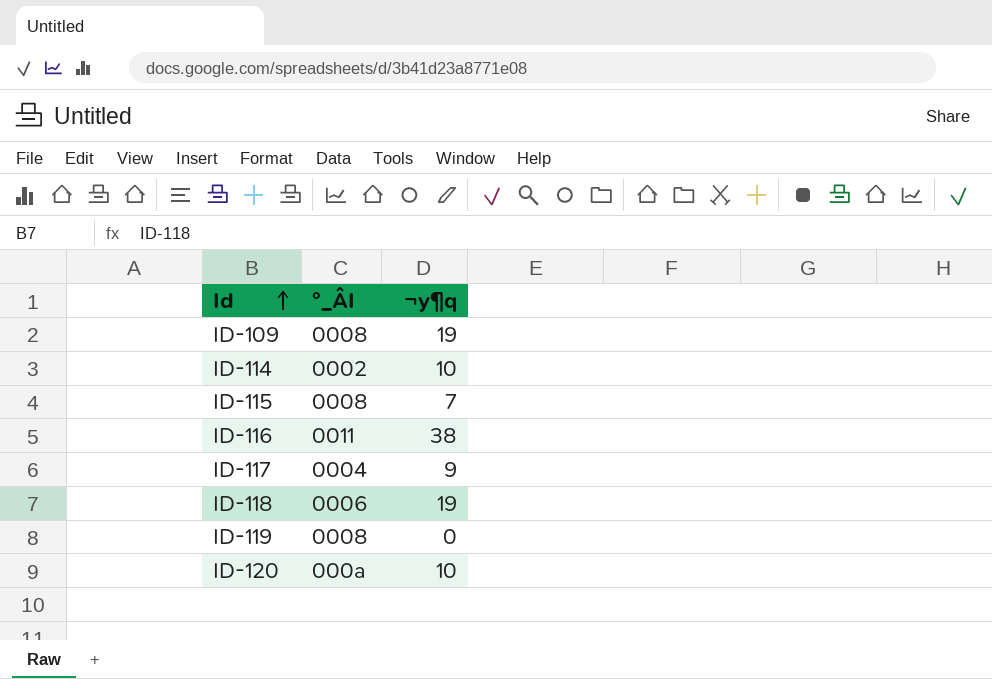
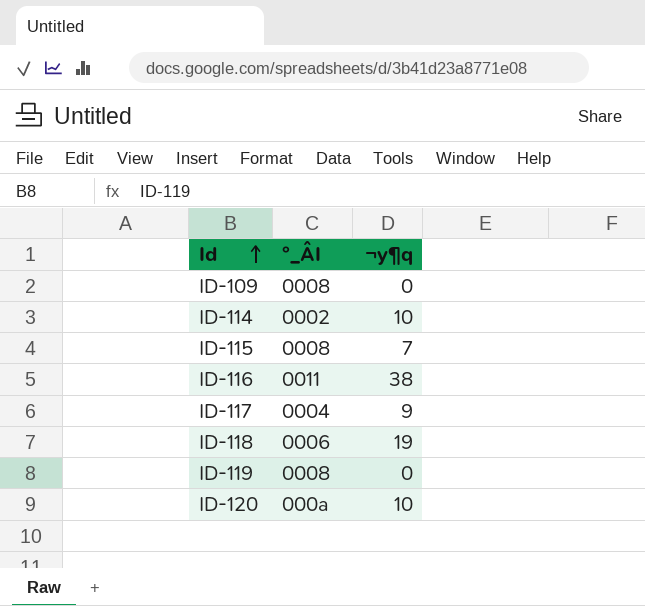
ID-109 | ¬y¶q: 19 -> 0

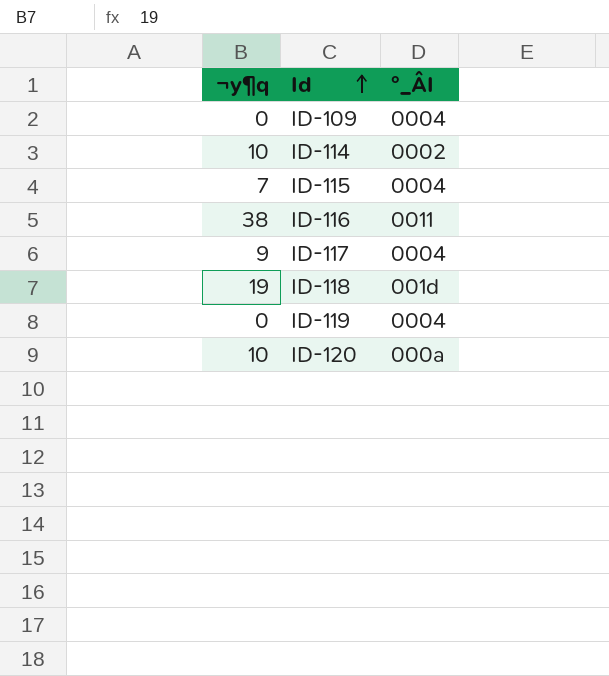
column ¬y¶q | position: 3 -> 1
ID-109 | °_ÂI: 0008 -> 0004
ID-115 | °_ÂI: 0008 -> 0004
ID-118 | °_ÂI: 0006 -> 001d
ID-119 | °_ÂI: 0008 -> 0004

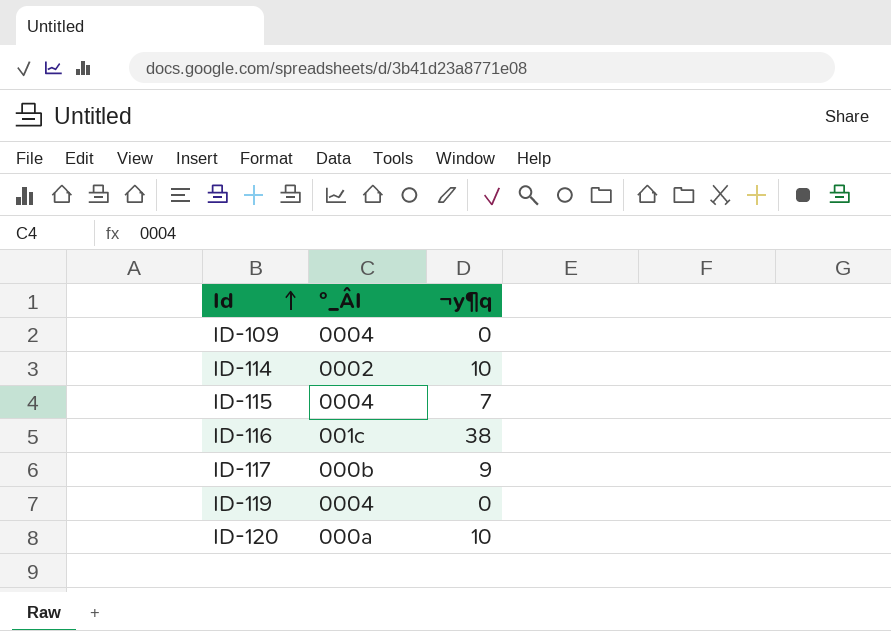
column ¬y¶q | position: 1 -> 3
row ID-118: 19 | 001d -> none
ID-116 | °_ÂI: 0011 -> 001c
ID-117 | °_ÂI: 0004 -> 000b

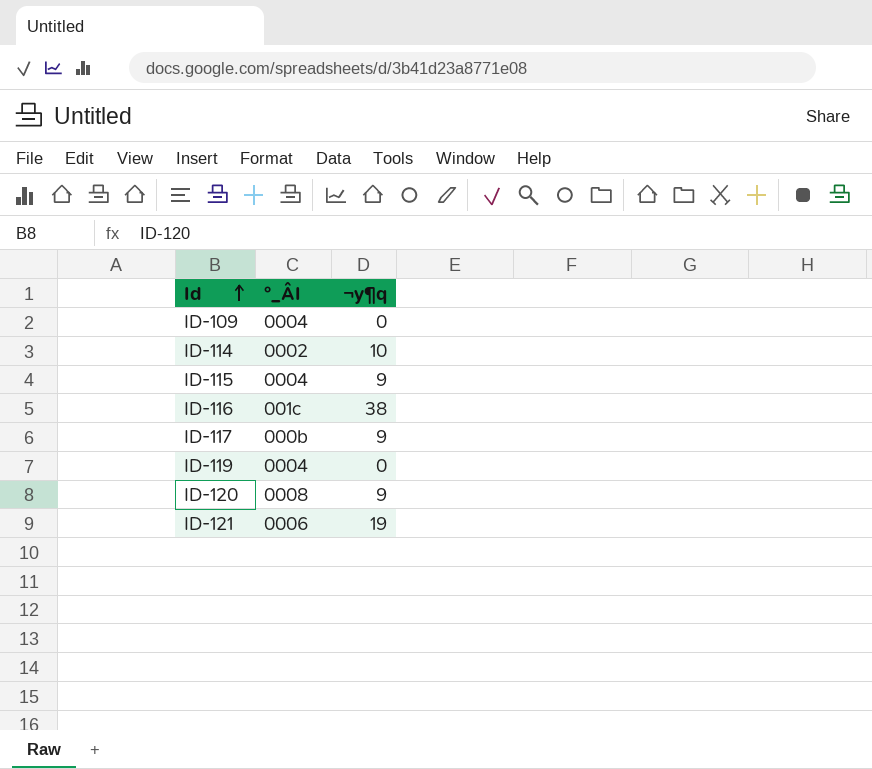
ID-115 | ¬y¶q: 7 -> 9
ID-120 | °_ÂI: 000a -> 0008
ID-120 | ¬y¶q: 10 -> 9
row ID-121: none -> 0006 | 19

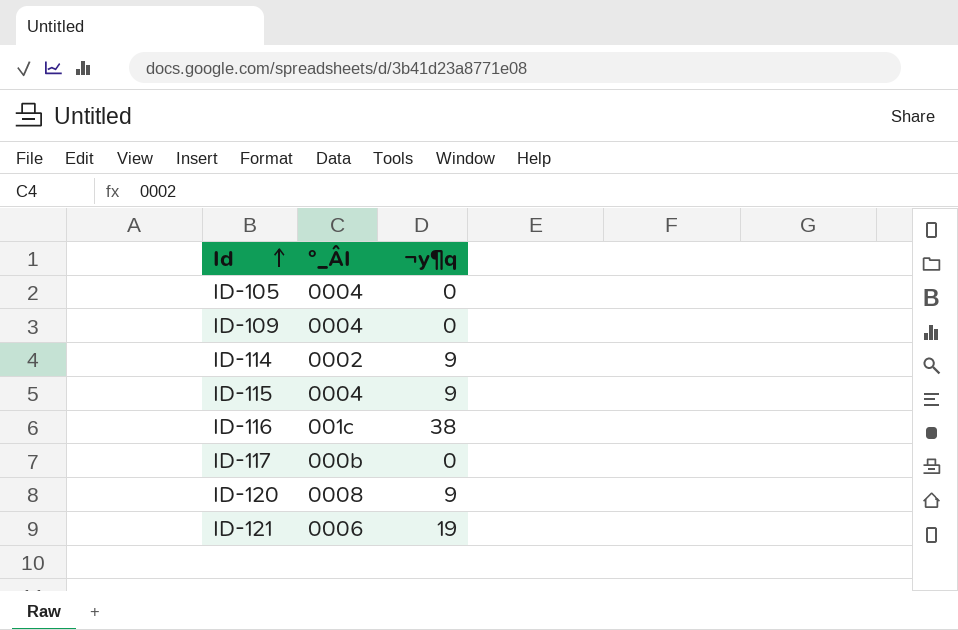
row ID-119: 0004 | 0 -> none
row ID-105: none -> 0004 | 0
ID-114 | ¬y¶q: 10 -> 9
ID-117 | ¬y¶q: 9 -> 0

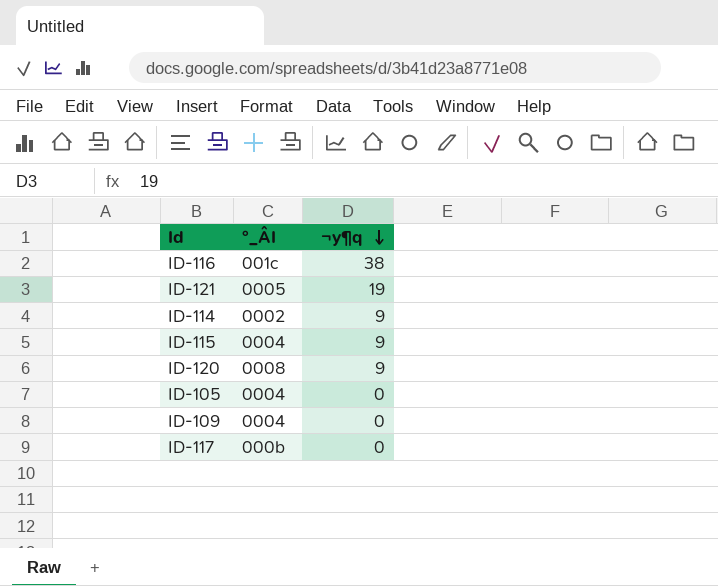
row order: Id ascending -> ¬y¶q descending
ID-121 | °_ÂI: 0006 -> 0005

